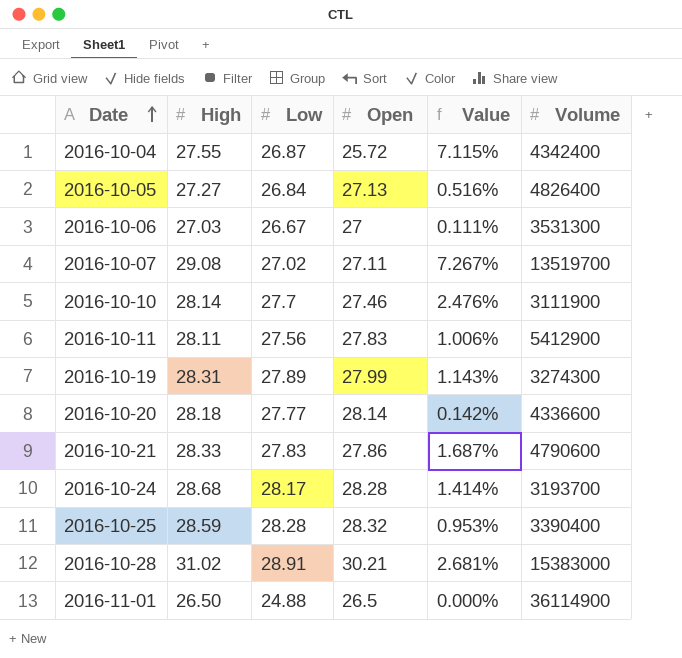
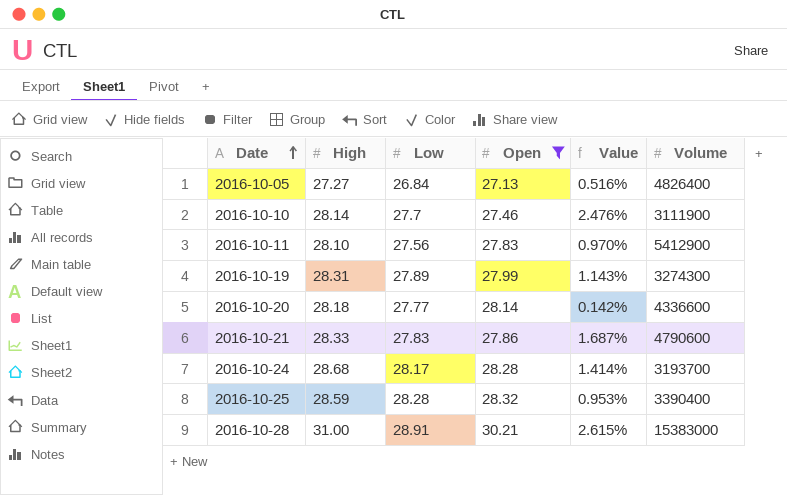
filter: none -> Open >= 27.13
2016-10-11 | High: 28.11 -> 28.10
2016-10-11 | Value: 1.006% -> 0.970%
2016-10-28 | High: 31.02 -> 31.00
2016-10-28 | Value: 2.681% -> 2.615%

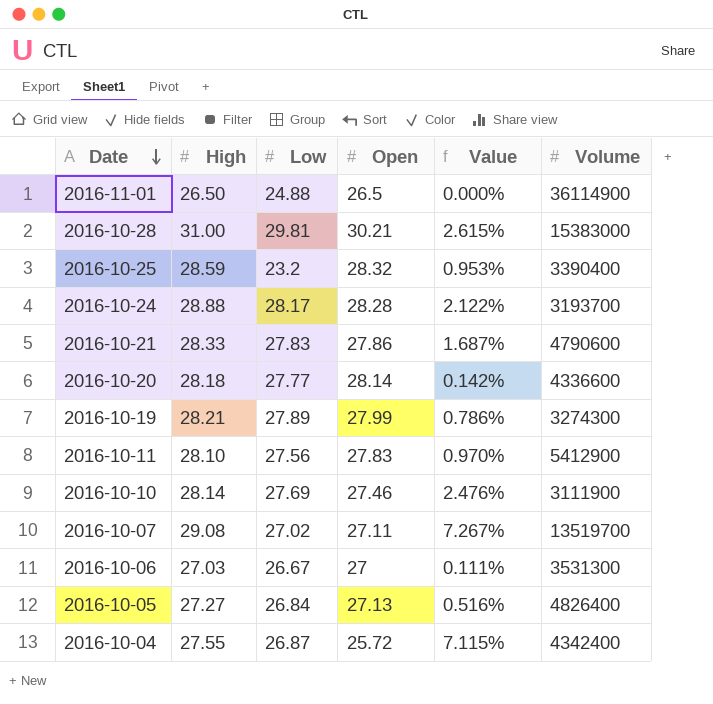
filter: Open >= 27.13 -> none
row order: Date ascending -> Date descending
2016-10-28 | Low: 28.91 -> 29.81
2016-10-25 | Low: 28.28 -> 23.2
2016-10-24 | High: 28.68 -> 28.88
2016-10-24 | Value: 1.414% -> 2.122%
2016-10-19 | High: 28.31 -> 28.21
2016-10-19 | Value: 1.143% -> 0.786%
2016-10-10 | Low: 27.7 -> 27.69

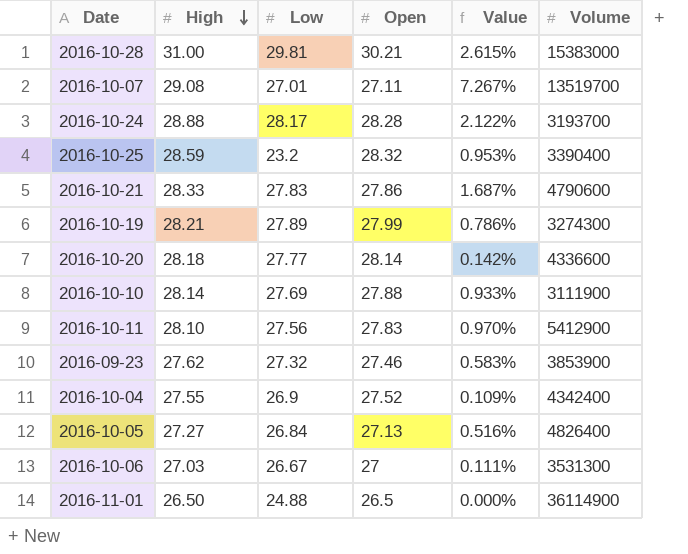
row order: Date descending -> High descending
2016-10-07 | Low: 27.02 -> 27.01
2016-10-10 | Open: 27.46 -> 27.88
2016-10-10 | Value: 2.476% -> 0.933%
row 2016-09-23: none -> 27.62 | 27.32 | 27.46 | 0.583% | 3853900
2016-10-04 | Low: 26.87 -> 26.9
2016-10-04 | Open: 25.72 -> 27.52
2016-10-04 | Value: 7.115% -> 0.109%

